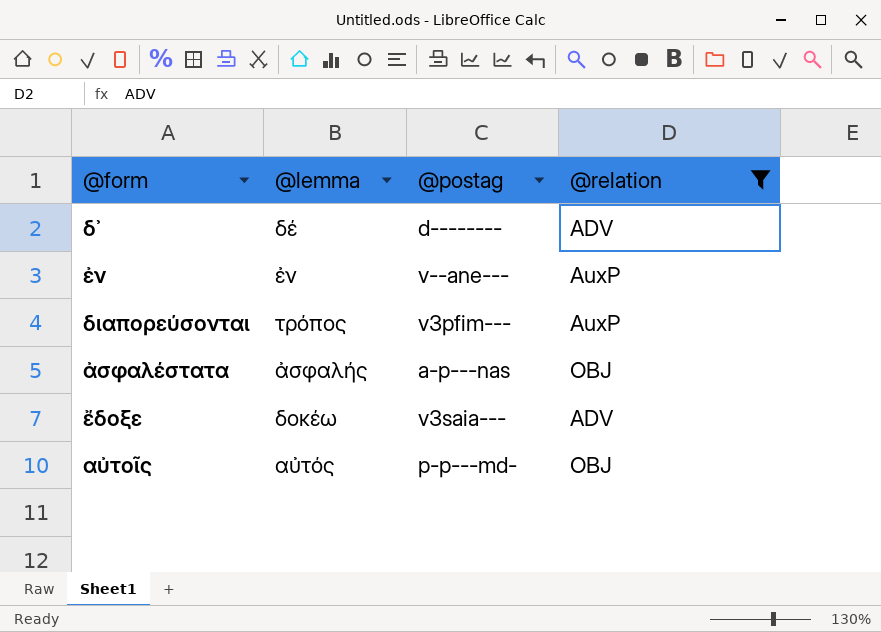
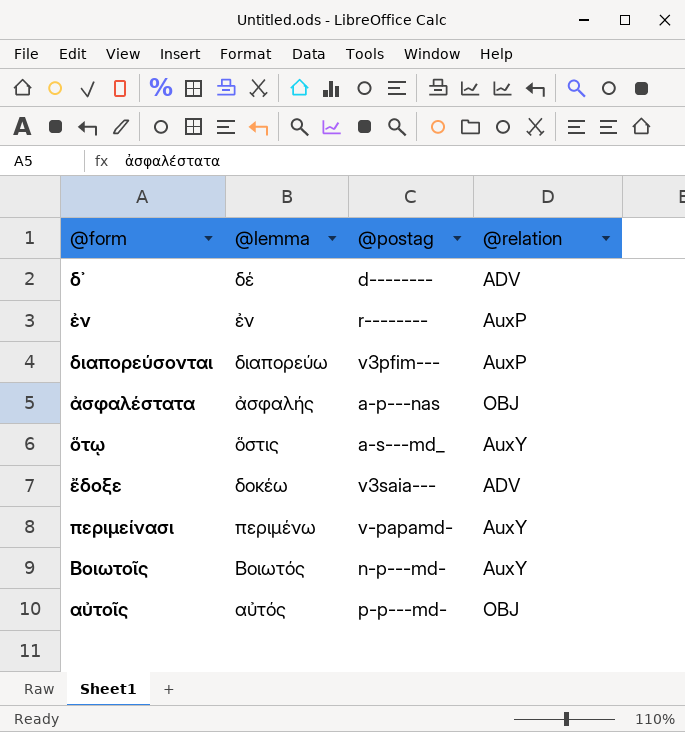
filter: @relation != AuxY -> none
ἐν | @postag: v--ane--- -> r--------
διαπορεύσονται | @lemma: τρόπος -> διαπορεύω

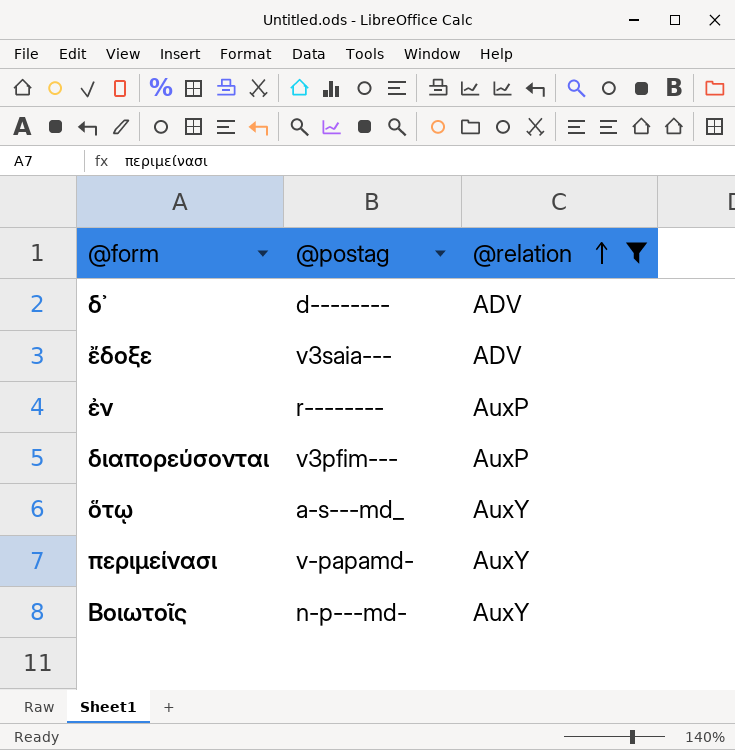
filter: none -> @relation != OBJ
row order: none -> @relation ascending
column @lemma | position: 2 -> none

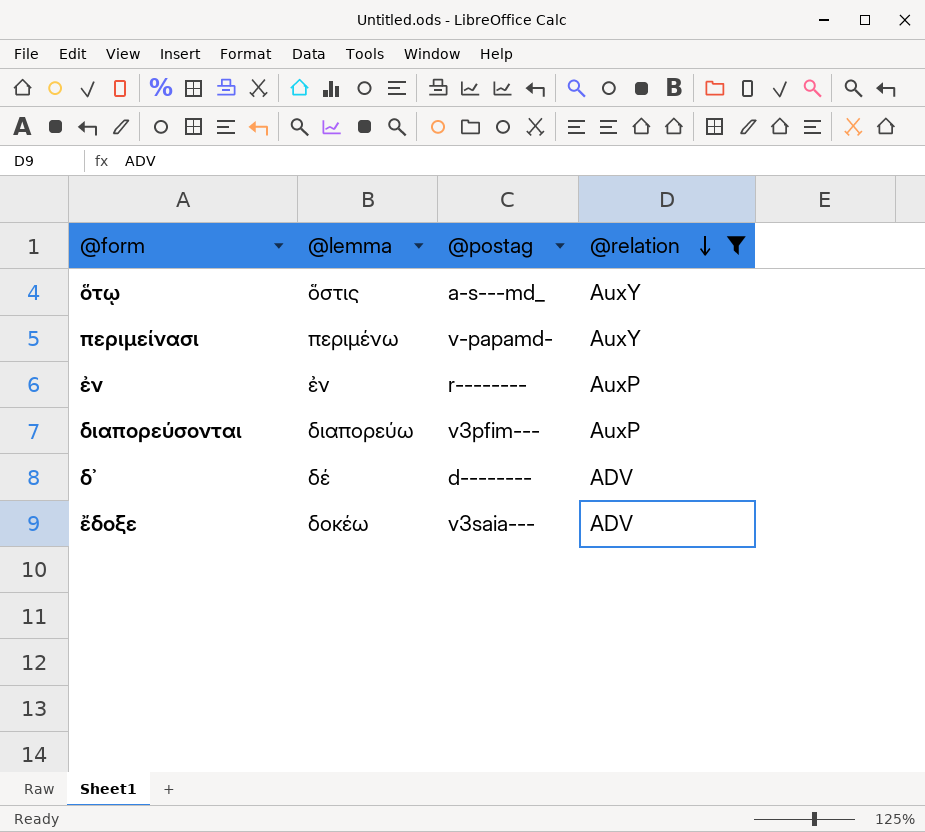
row order: @relation ascending -> @relation descending
column @lemma | position: none -> 2
row Βοιωτοῖς: n-p---md- | AuxY -> none

